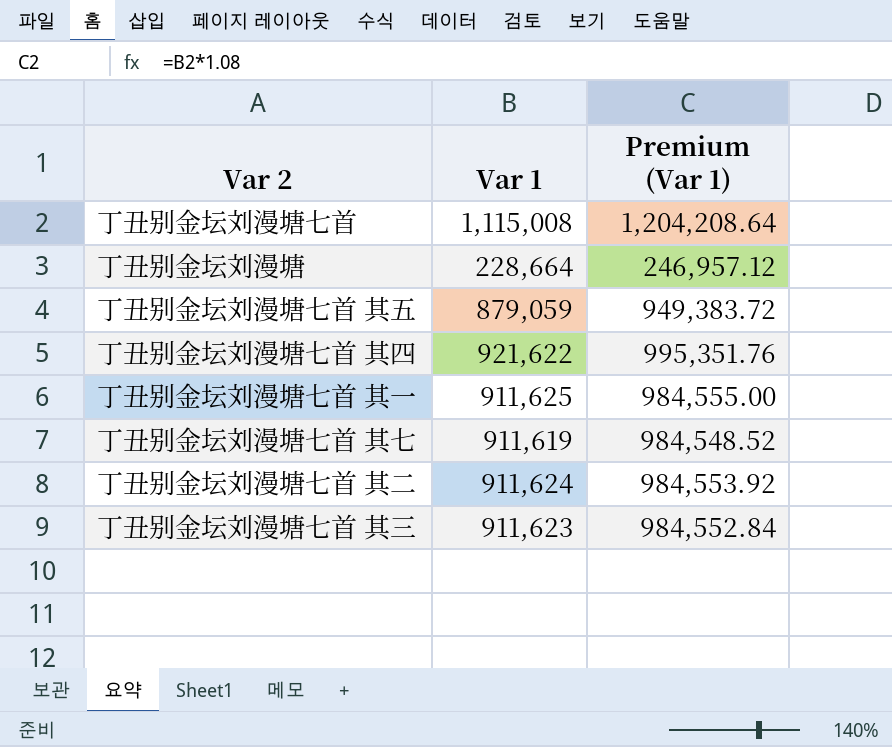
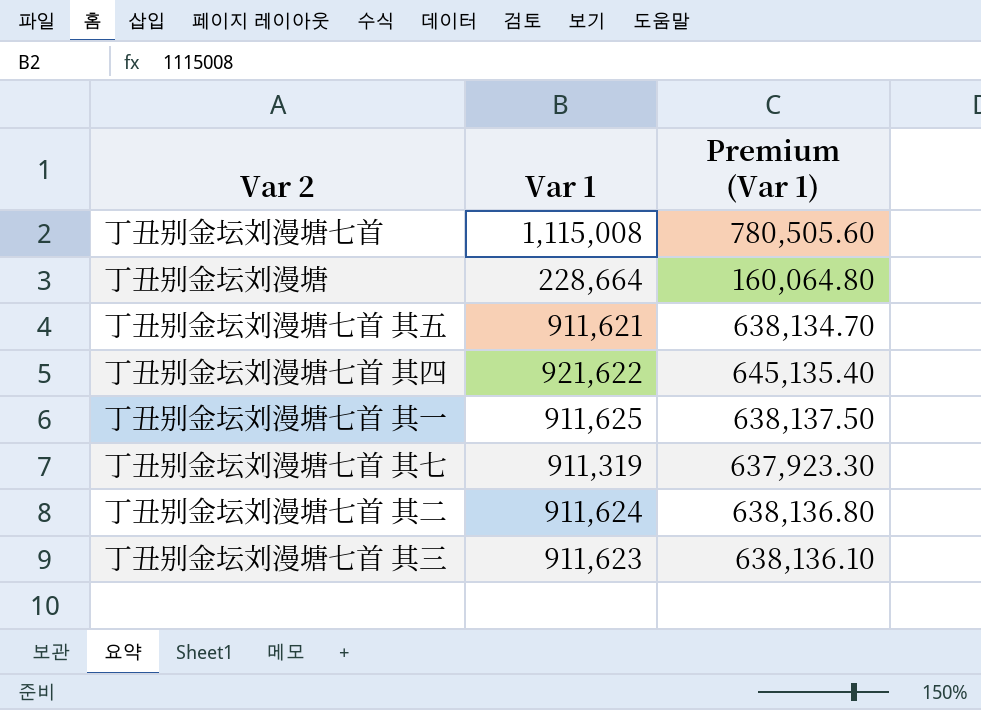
column Premium (Var 1) | formula: [Var 1] * 1.08 -> [Var 1] * 0.7
丁丑别金坛刘漫塘七首 其五 | Var 1: 879,059 -> 911,621
丁丑别金坛刘漫塘七首 其七 | Var 1: 911,619 -> 911,319

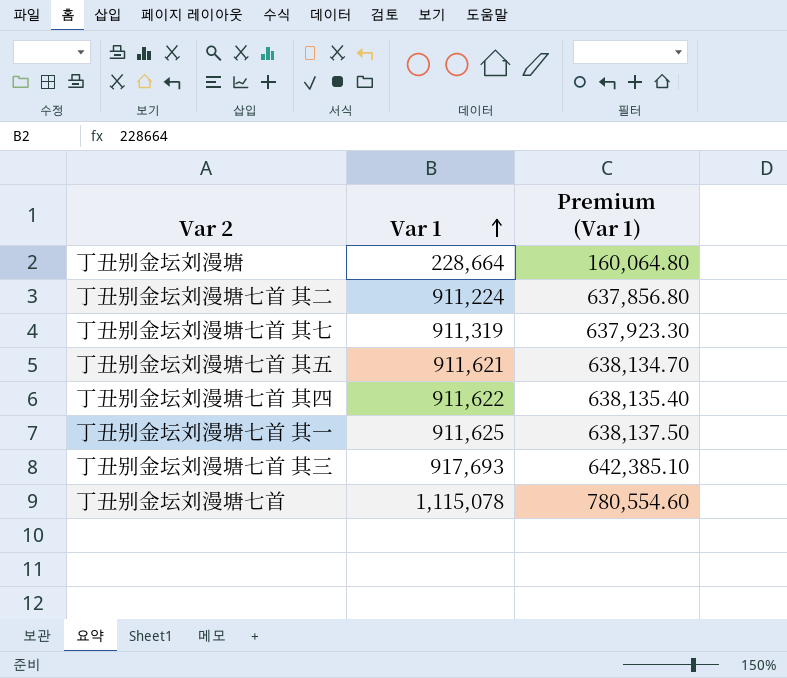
row order: none -> Var 1 ascending
丁丑别金坛刘漫塘七首 其二 | Var 1: 911,624 -> 911,224
丁丑别金坛刘漫塘七首 其二 | Premium (Var 1): 638,136.80 -> 637,856.80
丁丑别金坛刘漫塘七首 其四 | Var 1: 921,622 -> 911,622
丁丑别金坛刘漫塘七首 其四 | Premium (Var 1): 645,135.40 -> 638,135.40
丁丑别金坛刘漫塘七首 其三 | Var 1: 911,623 -> 917,693
丁丑别金坛刘漫塘七首 其三 | Premium (Var 1): 638,136.10 -> 642,385.10
丁丑别金坛刘漫塘七首 | Var 1: 1,115,008 -> 1,115,078
丁丑别金坛刘漫塘七首 | Premium (Var 1): 780,505.60 -> 780,554.60

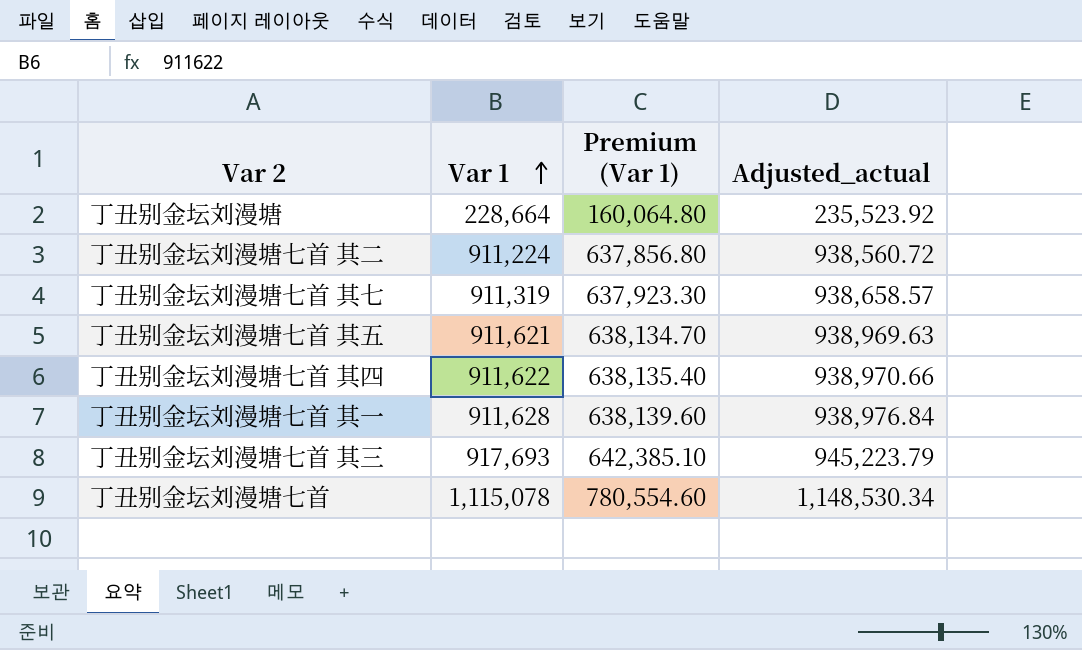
column Adjusted_actual | formula: none -> [Var 1] * 1.03
丁丑别金坛刘漫塘七首 其一 | Var 1: 911,625 -> 911,628
丁丑别金坛刘漫塘七首 其一 | Premium (Var 1): 638,137.50 -> 638,139.60

